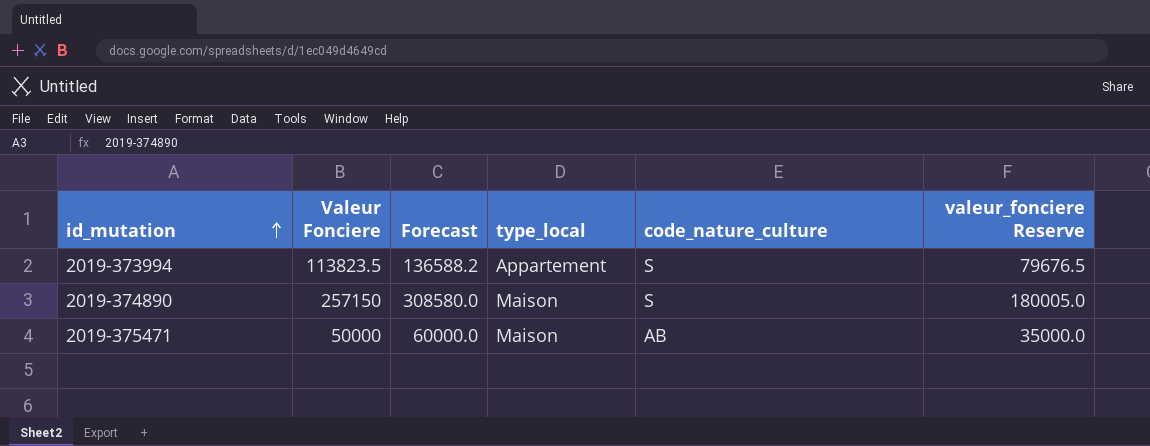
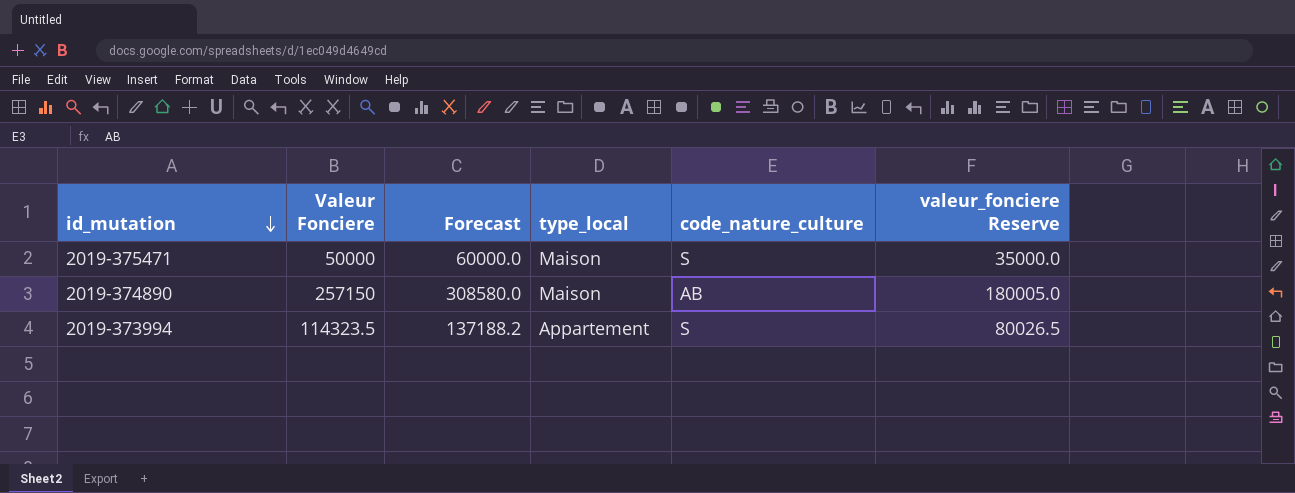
row order: id_mutation ascending -> id_mutation descending
2019-375471 | code_nature_culture: AB -> S
2019-374890 | code_nature_culture: S -> AB
2019-373994 | Valeur Fonciere: 113823.5 -> 114323.5
2019-373994 | Forecast: 136588.2 -> 137188.2
2019-373994 | valeur_fonciere Reserve: 79676.5 -> 80026.5

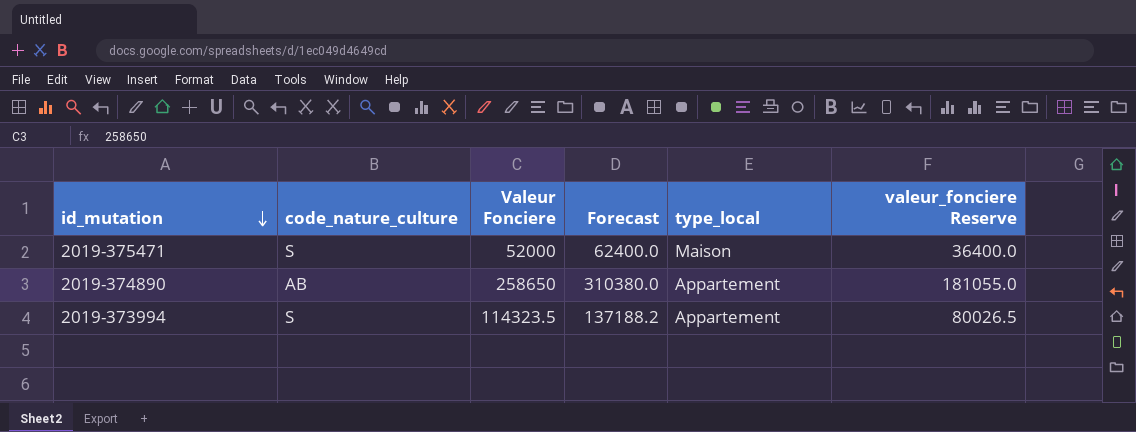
column code_nature_culture | position: 5 -> 2
2019-375471 | Valeur Fonciere: 50000 -> 52000
2019-375471 | Forecast: 60000.0 -> 62400.0
2019-375471 | valeur_fonciere Reserve: 35000.0 -> 36400.0
2019-374890 | Valeur Fonciere: 257150 -> 258650
2019-374890 | Forecast: 308580.0 -> 310380.0
2019-374890 | type_local: Maison -> Appartement
2019-374890 | valeur_fonciere Reserve: 180005.0 -> 181055.0

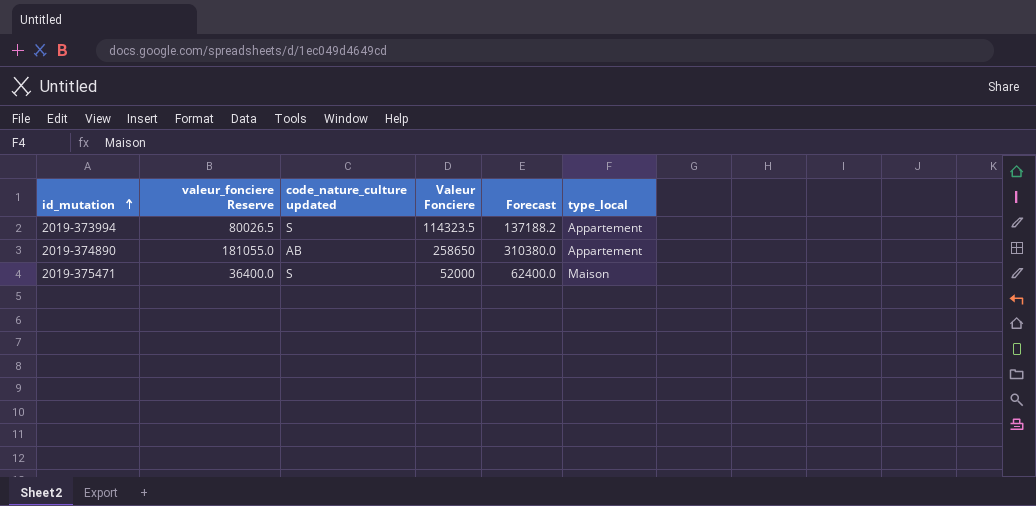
row order: id_mutation descending -> id_mutation ascending
column valeur_fonciere Reserve | position: 6 -> 2
column name: code_nature_culture -> code_nature_culture updated

